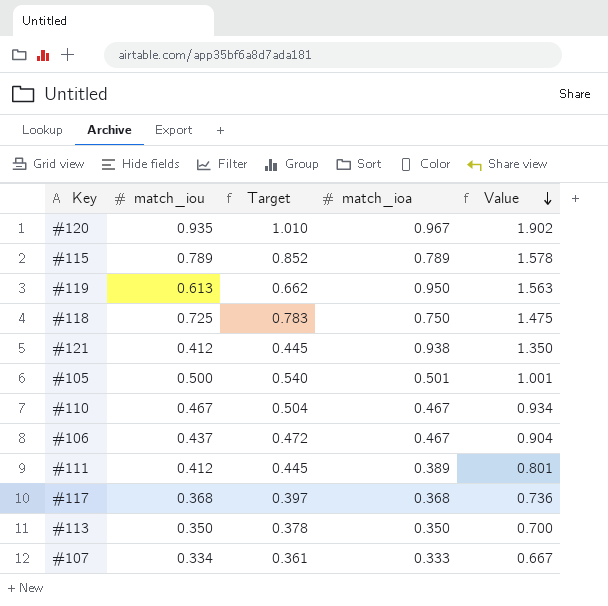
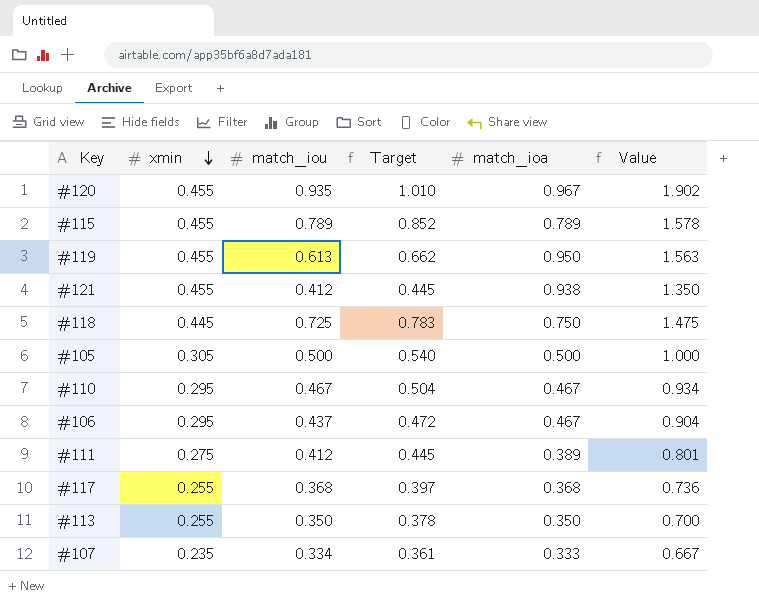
row order: Value descending -> xmin descending
column xmin | position: none -> 2
#105 | match_ioa: 0.501 -> 0.500
#105 | Value: 1.001 -> 1.000

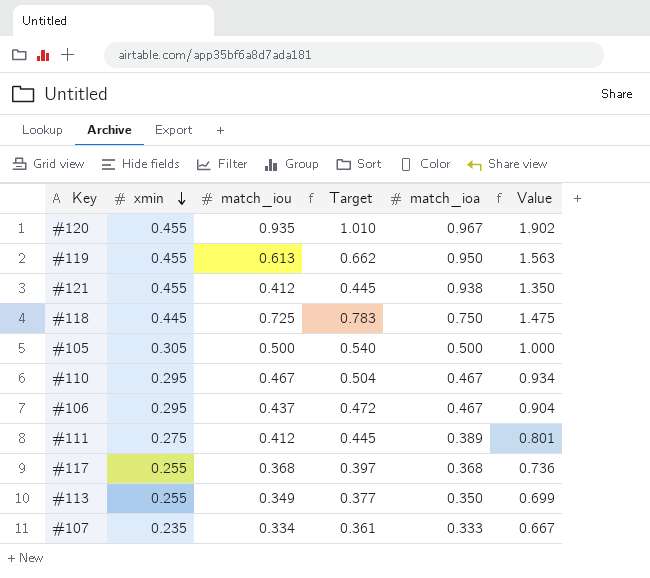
row #115: 0.455 | 0.789 | 0.852 | 0.789 | 1.578 -> none
#113 | match_iou: 0.350 -> 0.349
#113 | Target: 0.378 -> 0.377
#113 | Value: 0.700 -> 0.699

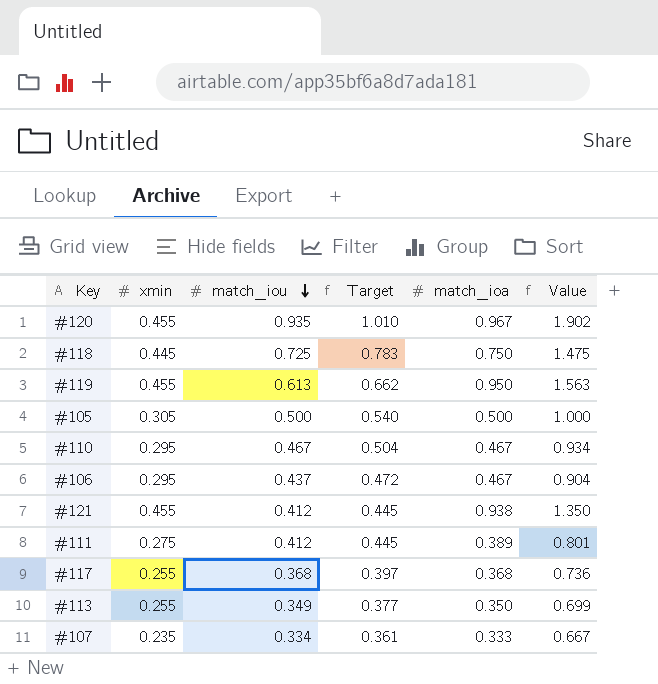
row order: xmin descending -> match_iou descending

